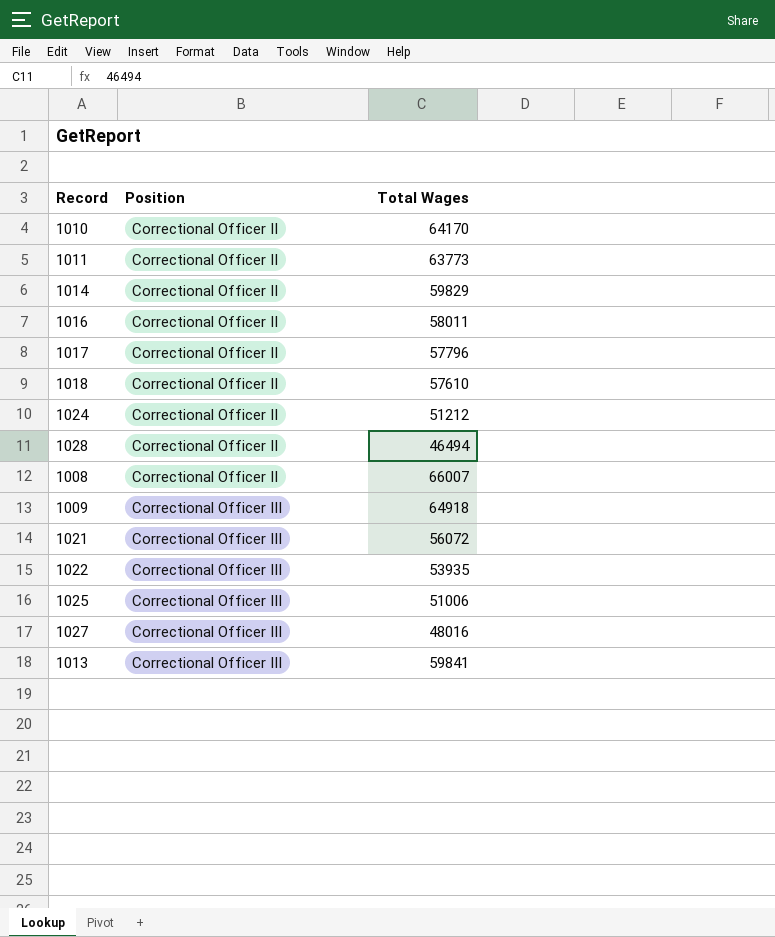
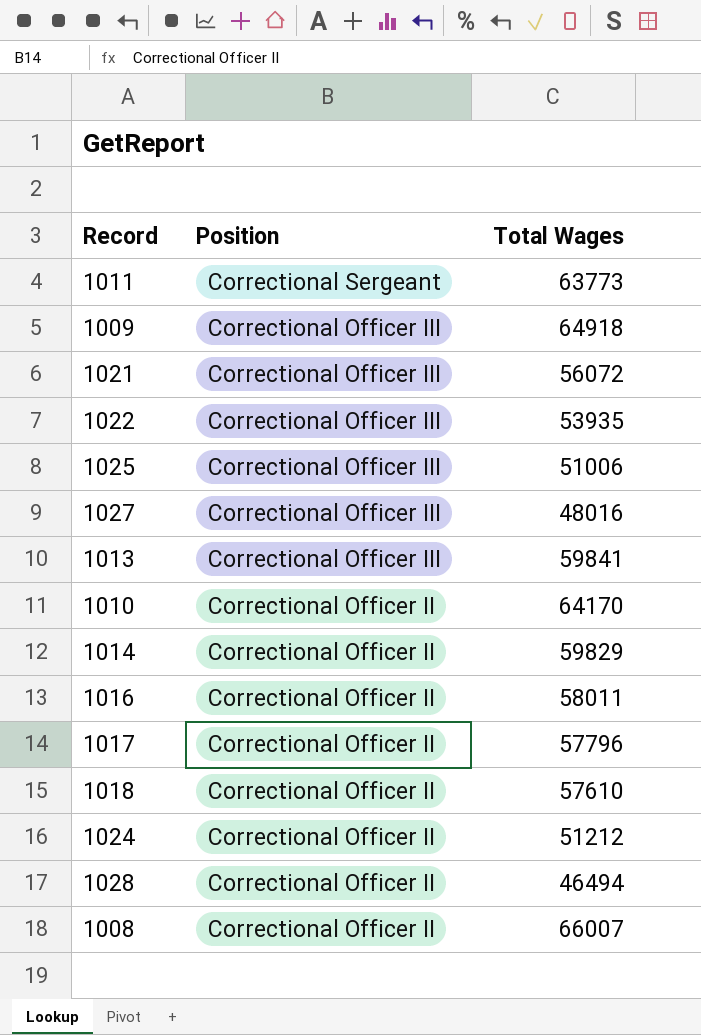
row order: Position ascending -> Position descending
1011 | Position: Correctional Officer II -> Correctional Sergeant

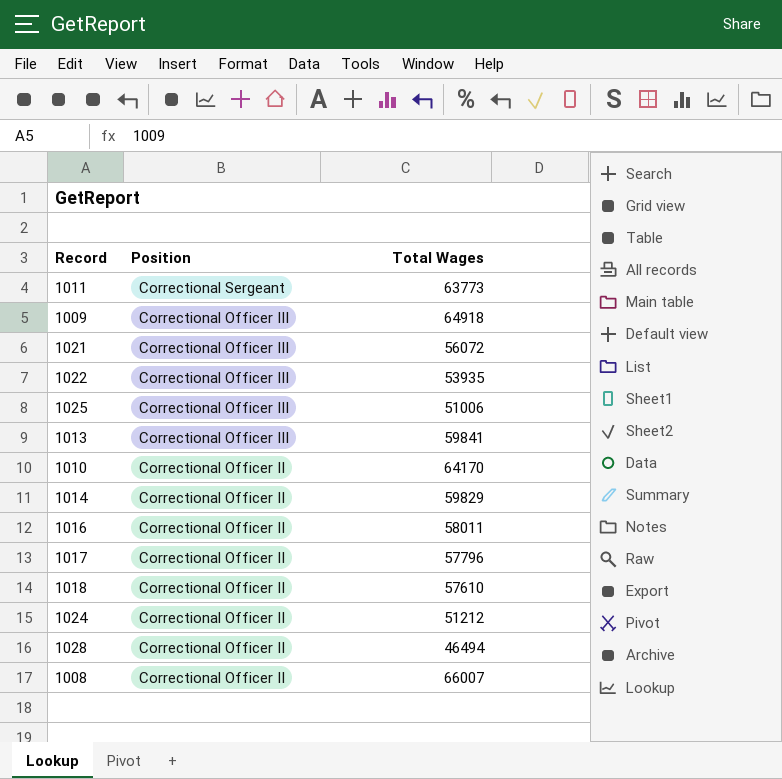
row 1027: Correctional Officer III | 48016 -> none

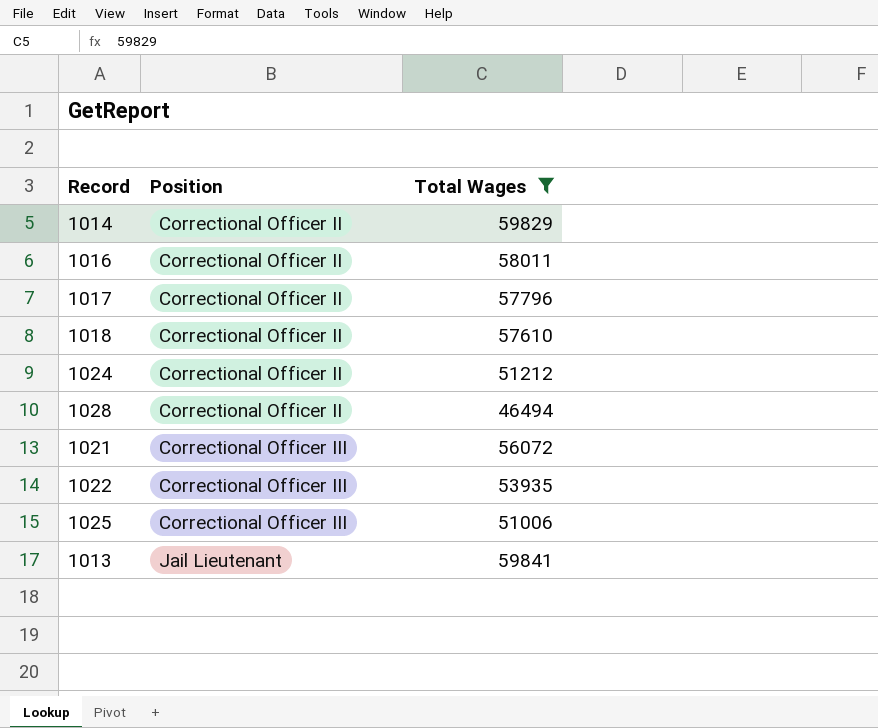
filter: none -> Total Wages <= 59841
row order: Position descending -> Position ascending
1013 | Position: Correctional Officer III -> Jail Lieutenant

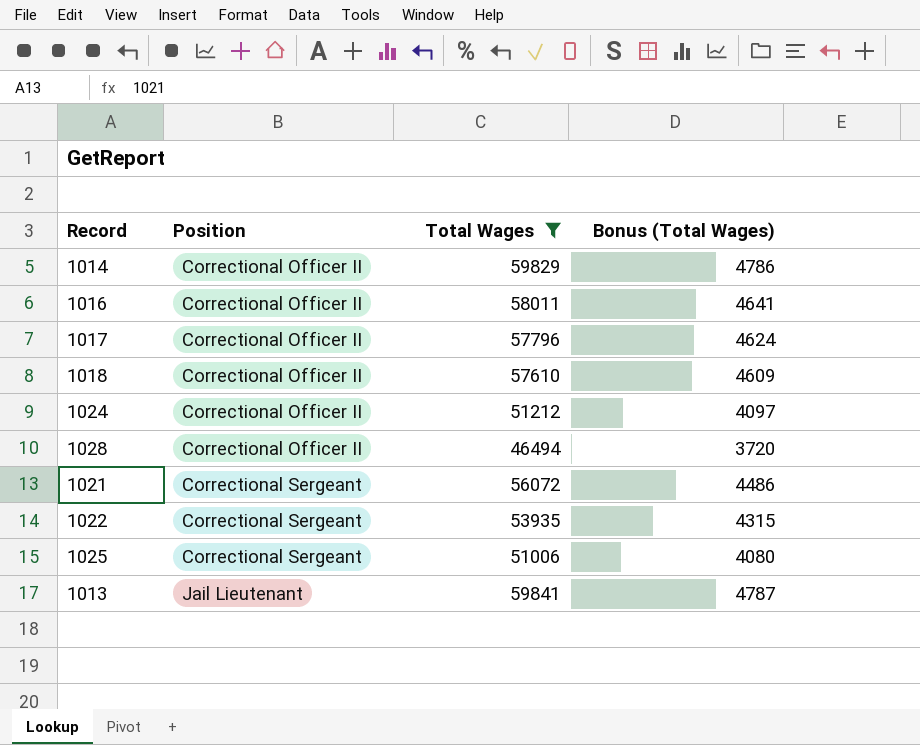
column Bonus (Total Wages) | formula: none -> [Total Wages] * 0.08
1021 | Position: Correctional Officer III -> Correctional Sergeant
1022 | Position: Correctional Officer III -> Correctional Sergeant
1025 | Position: Correctional Officer III -> Correctional Sergeant

